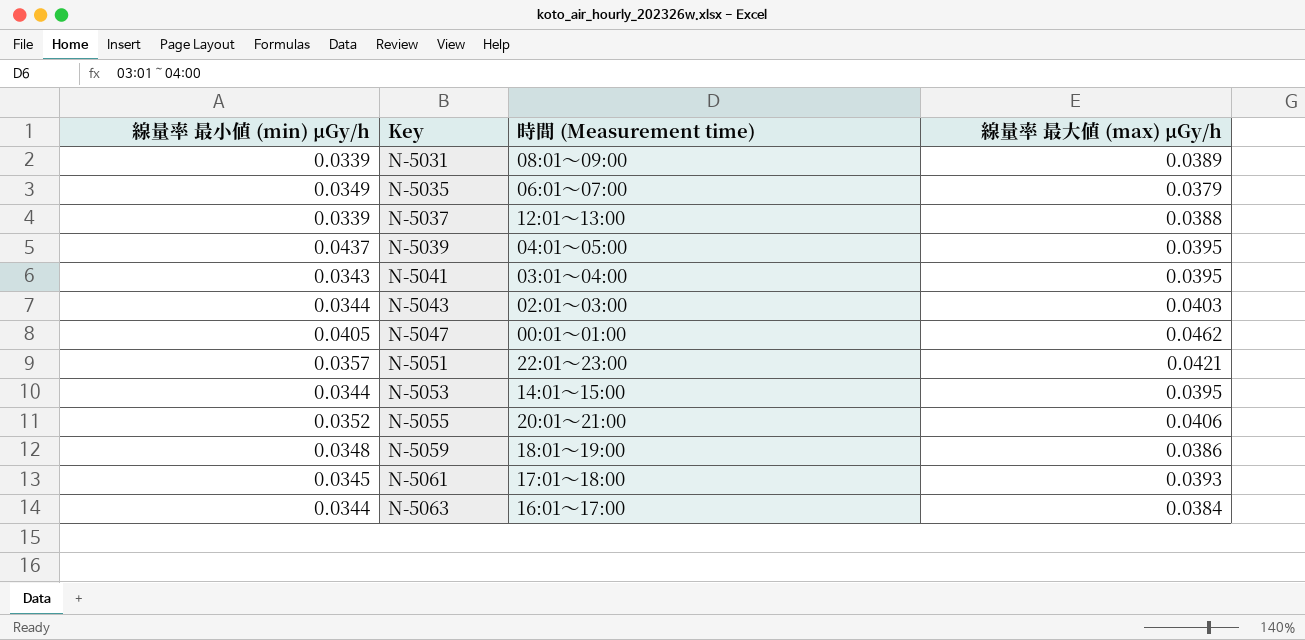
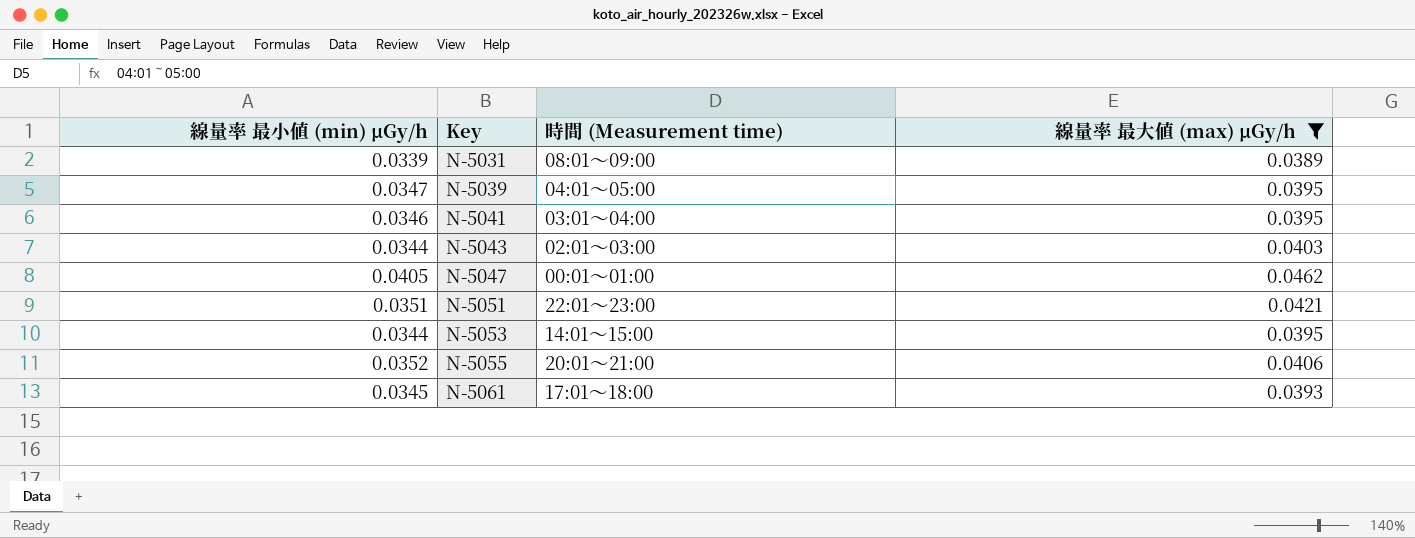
filter: none -> 線量率 最大値 (max) μGy/h >= 0.0389
N-5039 | 線量率 最小値 (min) μGy/h: 0.0437 -> 0.0347
N-5041 | 線量率 最小値 (min) μGy/h: 0.0343 -> 0.0346
N-5051 | 線量率 最小値 (min) μGy/h: 0.0357 -> 0.0351

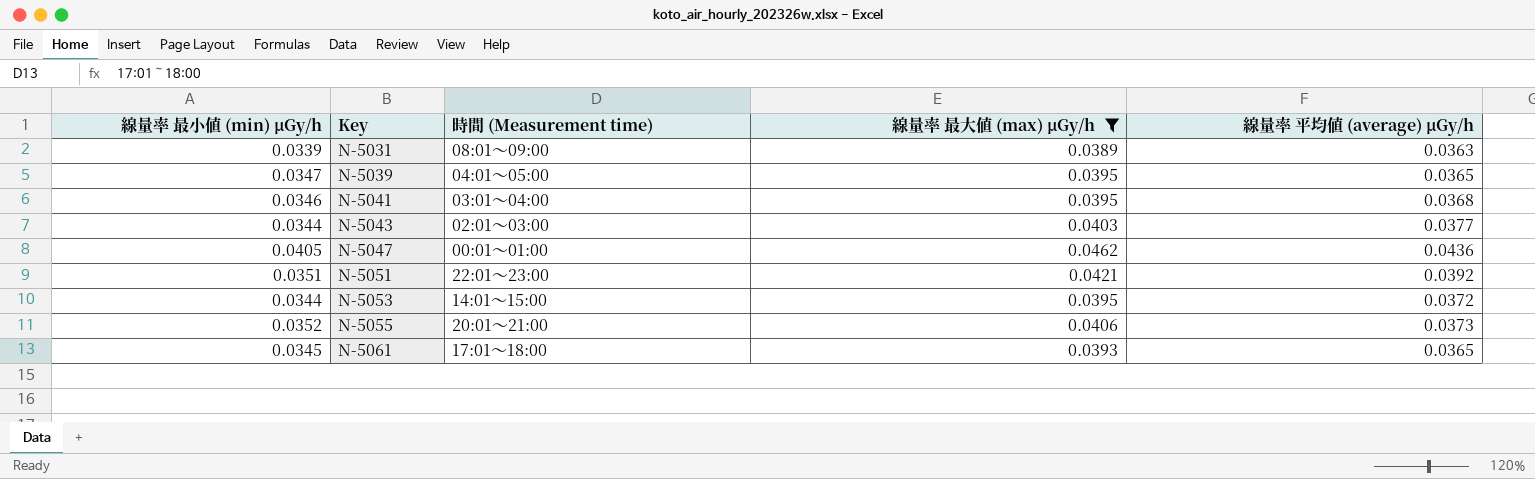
column 線量率 平均値 (average) μGy/h | position: none -> 5

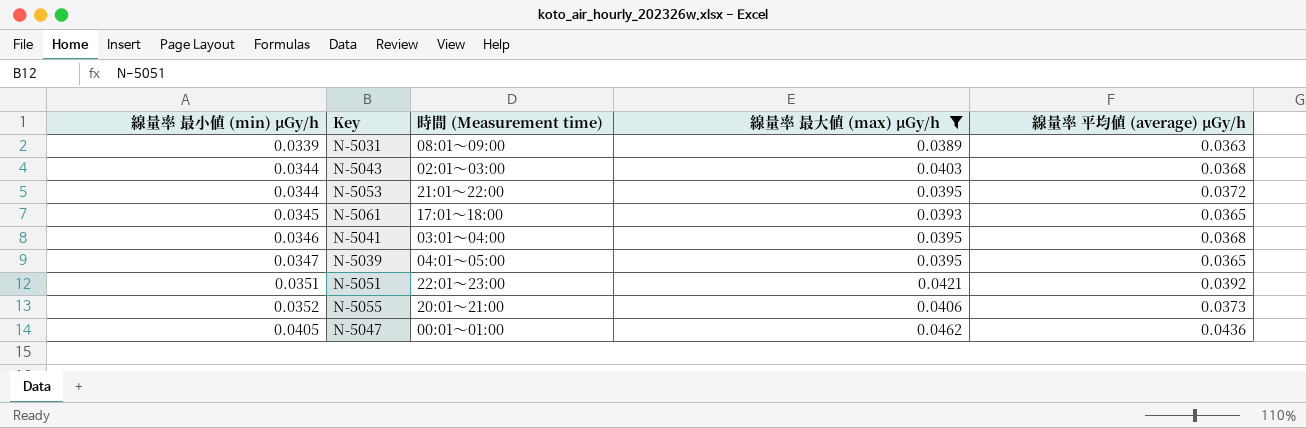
row order: Key ascending -> 線量率 最小値 (min) μGy/h ascending
N-5043 | 線量率 平均値 (average) μGy/h: 0.0377 -> 0.0368
N-5053 | 時間 (Measurement time): 14:01～15:00 -> 21:01～22:00

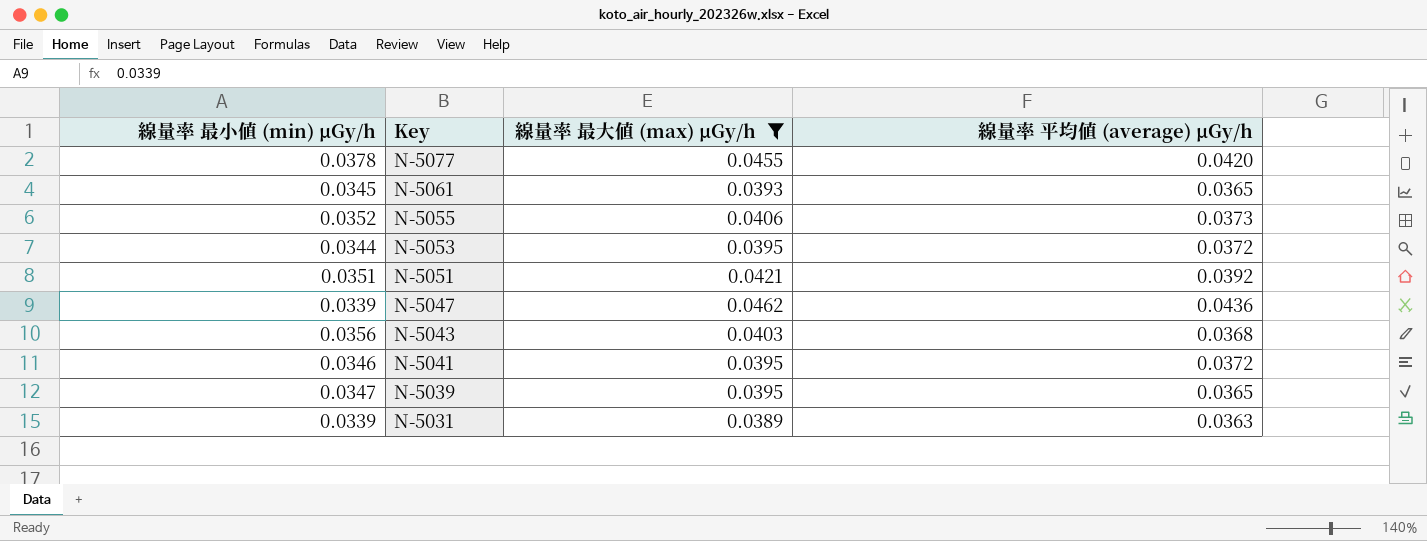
row order: 線量率 最小値 (min) μGy/h ascending -> Key descending
column 時間 (Measurement time) | position: 3 -> none
row N-5077: none -> 0.0378 | 0.0455 | 0.0420
N-5047 | 線量率 最小値 (min) μGy/h: 0.0405 -> 0.0339
N-5043 | 線量率 最小値 (min) μGy/h: 0.0344 -> 0.0356
N-5041 | 線量率 平均値 (average) μGy/h: 0.0368 -> 0.0372

